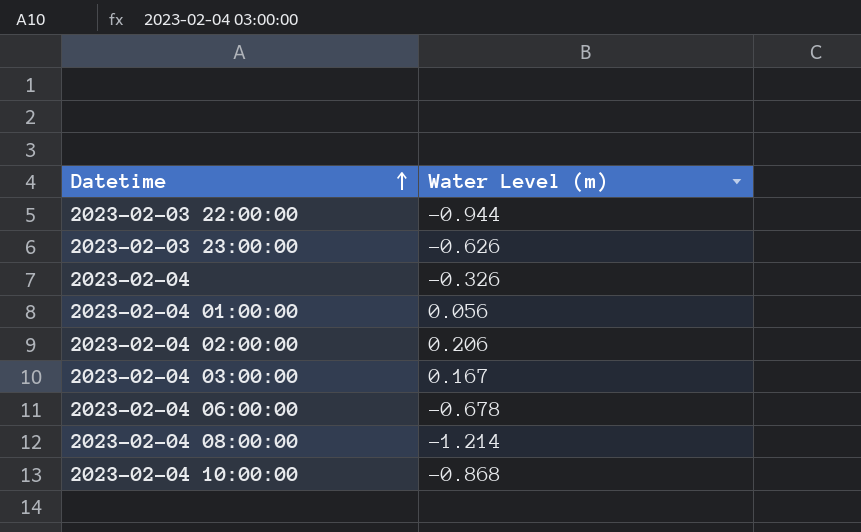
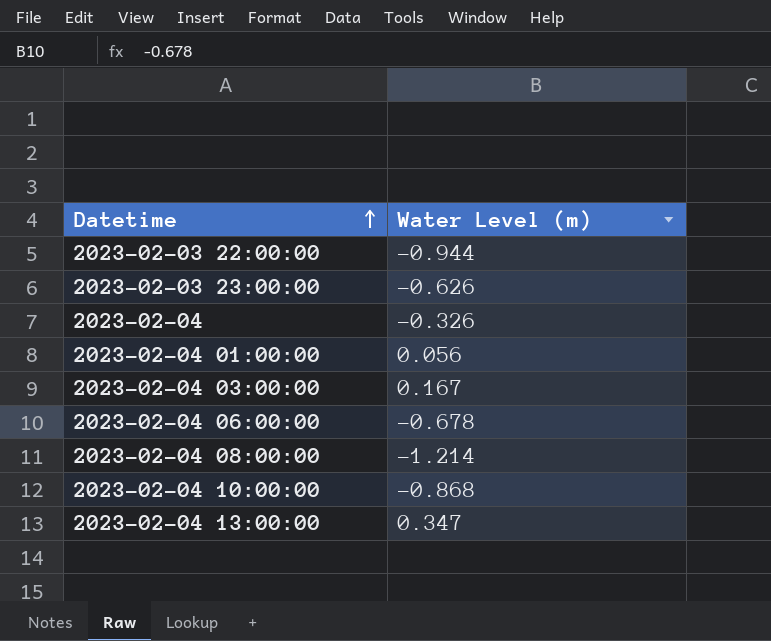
row 2023-02-04 02:00:00: 0.206 -> none
row 2023-02-04 13:00:00: none -> 0.347

